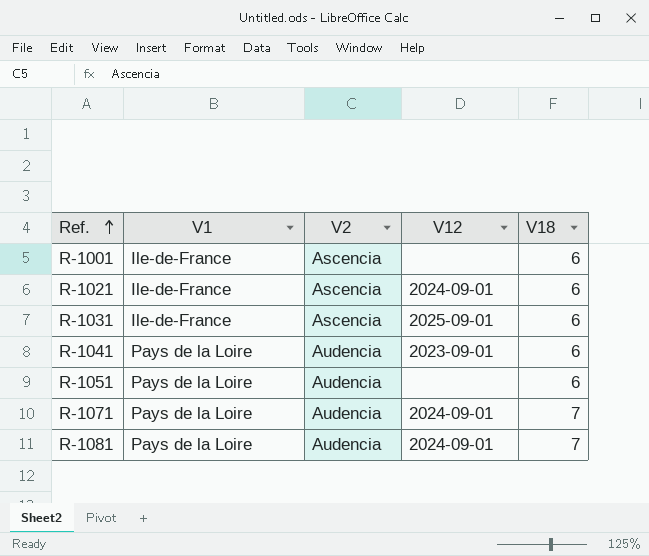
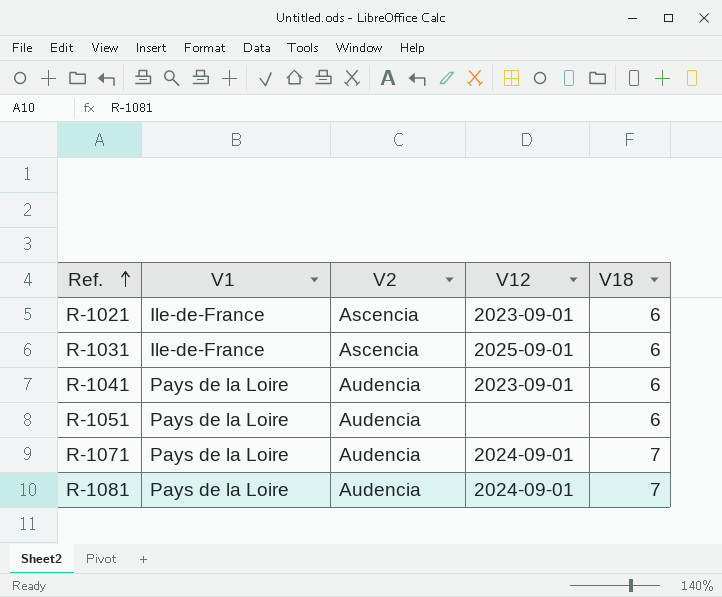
row R-1001: Ile-de-France | Ascencia | none | 6 -> none
R-1021 | V12: 2024-09-01 -> 2023-09-01

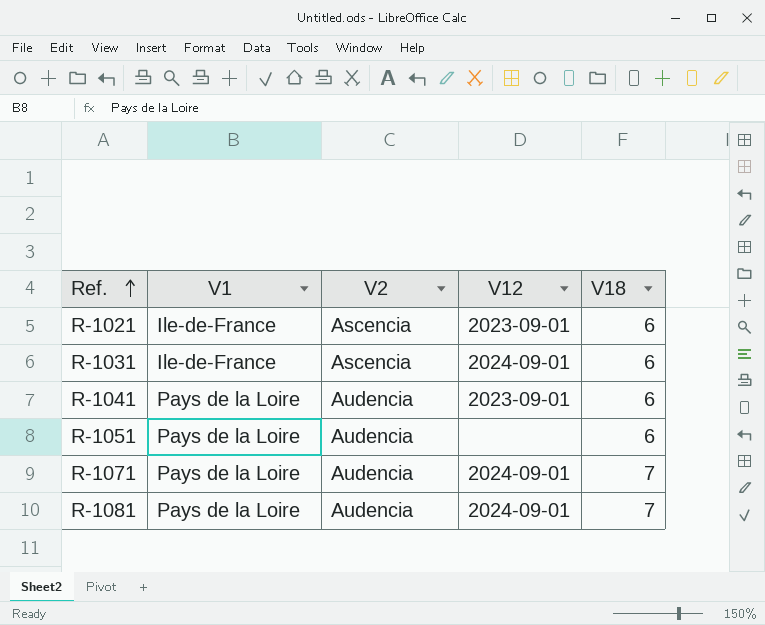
R-1031 | V12: 2025-09-01 -> 2024-09-01

